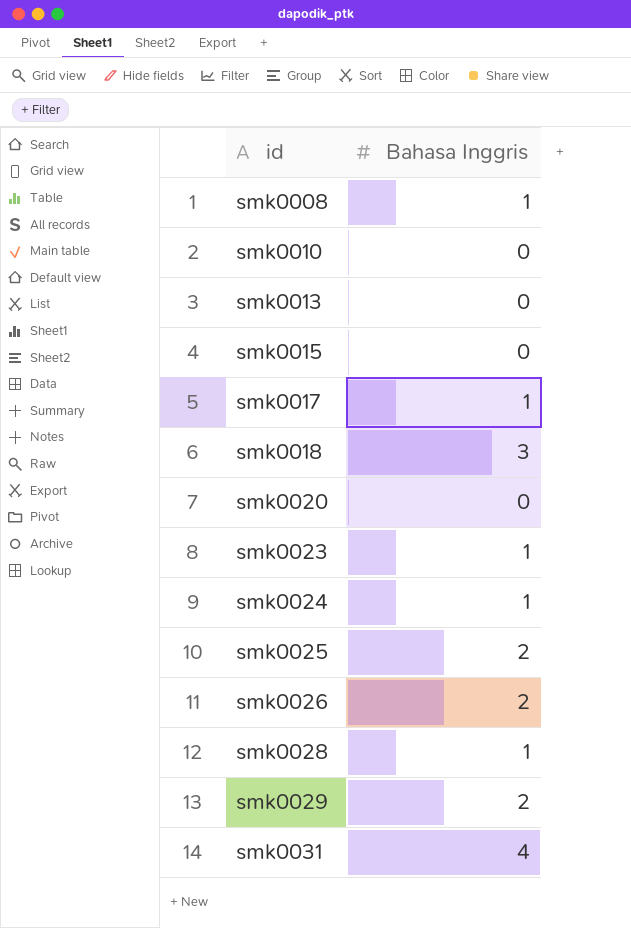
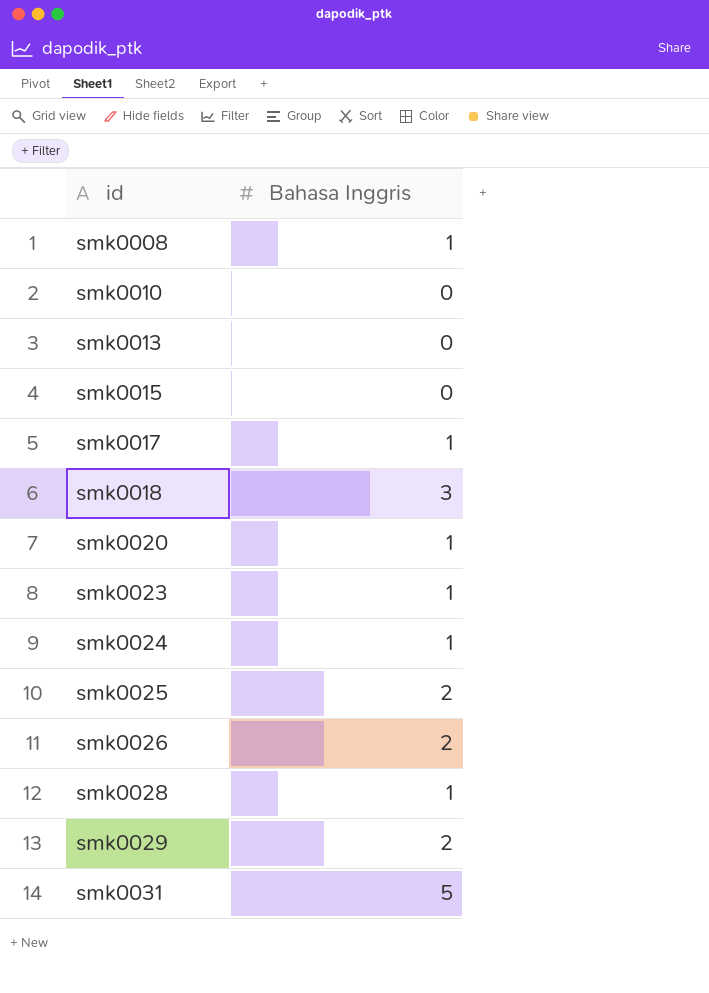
smk0020 | Bahasa Inggris: 0 -> 1
smk0031 | Bahasa Inggris: 4 -> 5

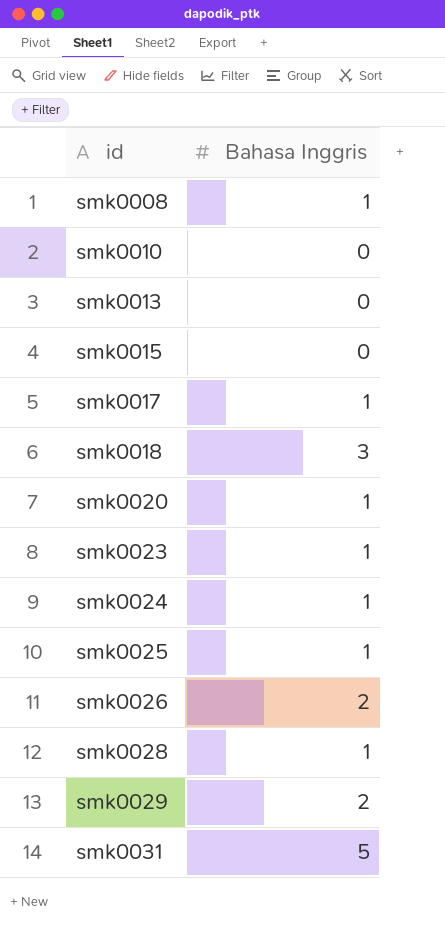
smk0025 | Bahasa Inggris: 2 -> 1

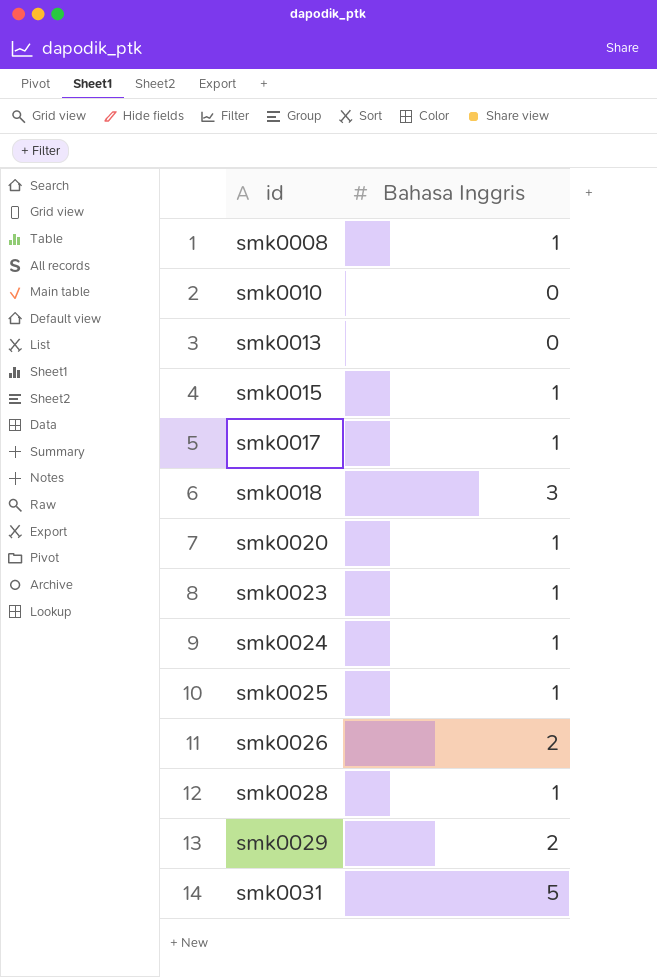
smk0015 | Bahasa Inggris: 0 -> 1

